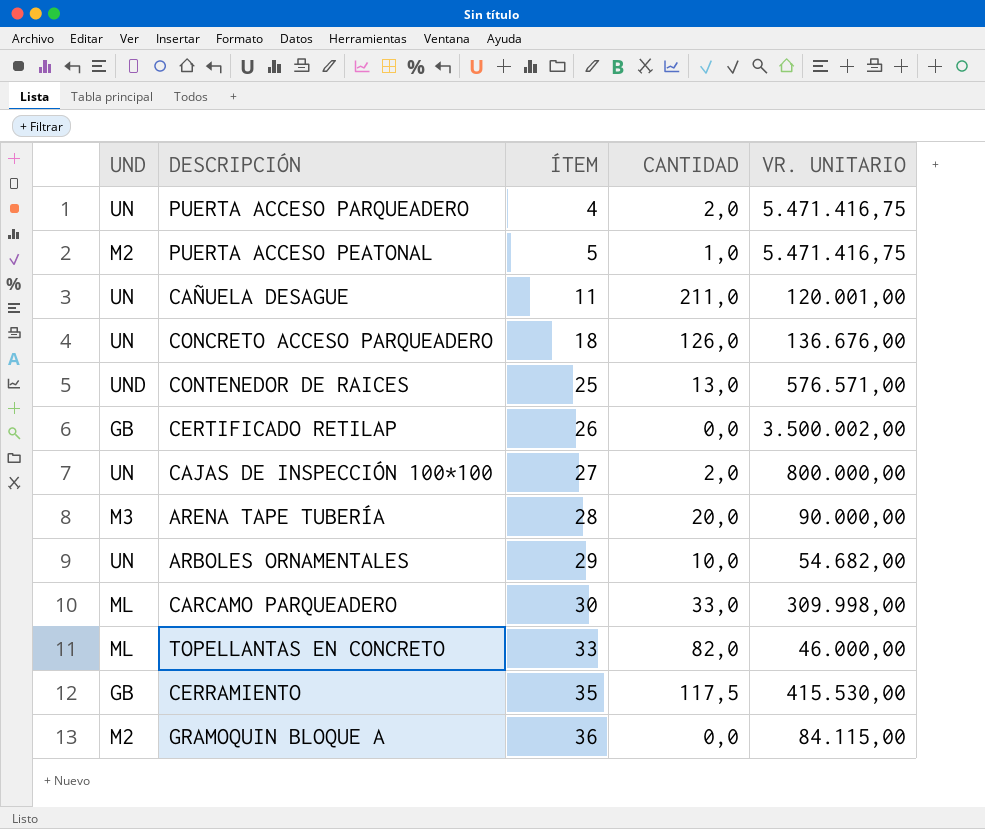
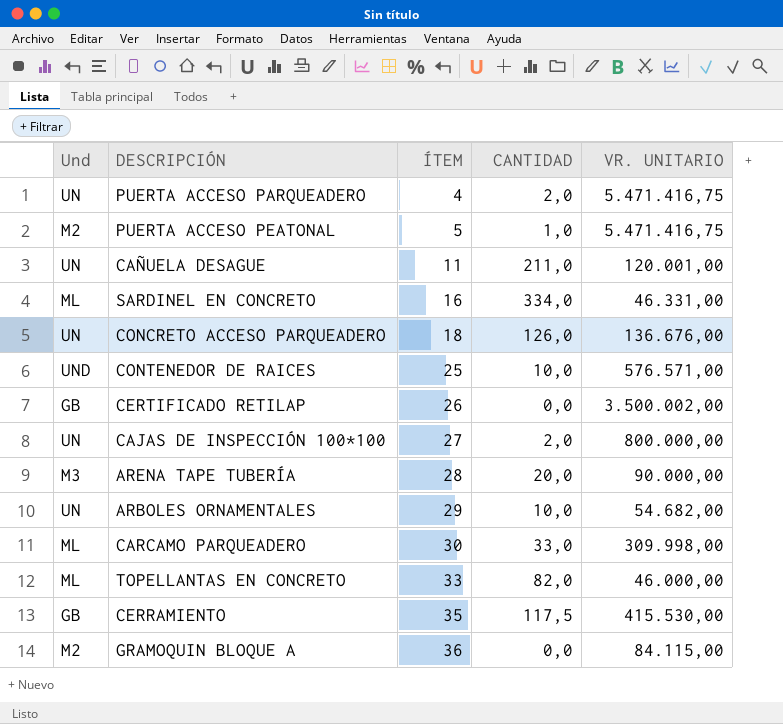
column name: UND -> Und
row SARDINEL EN CONCRETO: none -> ML | 16 | 334,0 | 46.331,00
CONTENEDOR DE RAICES | CANTIDAD: 13,0 -> 10,0

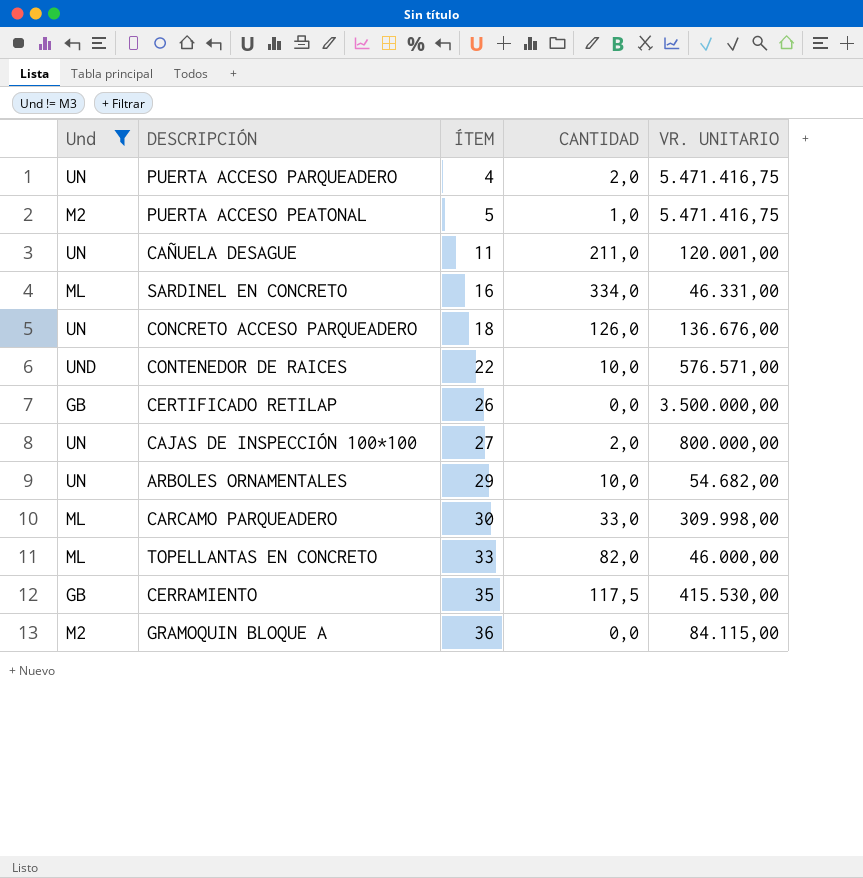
filter: none -> Und != M3
CONTENEDOR DE RAICES | ÍTEM: 25 -> 22
CERTIFICADO RETILAP | VR. UNITARIO: 3.500.002,00 -> 3.500.000,00

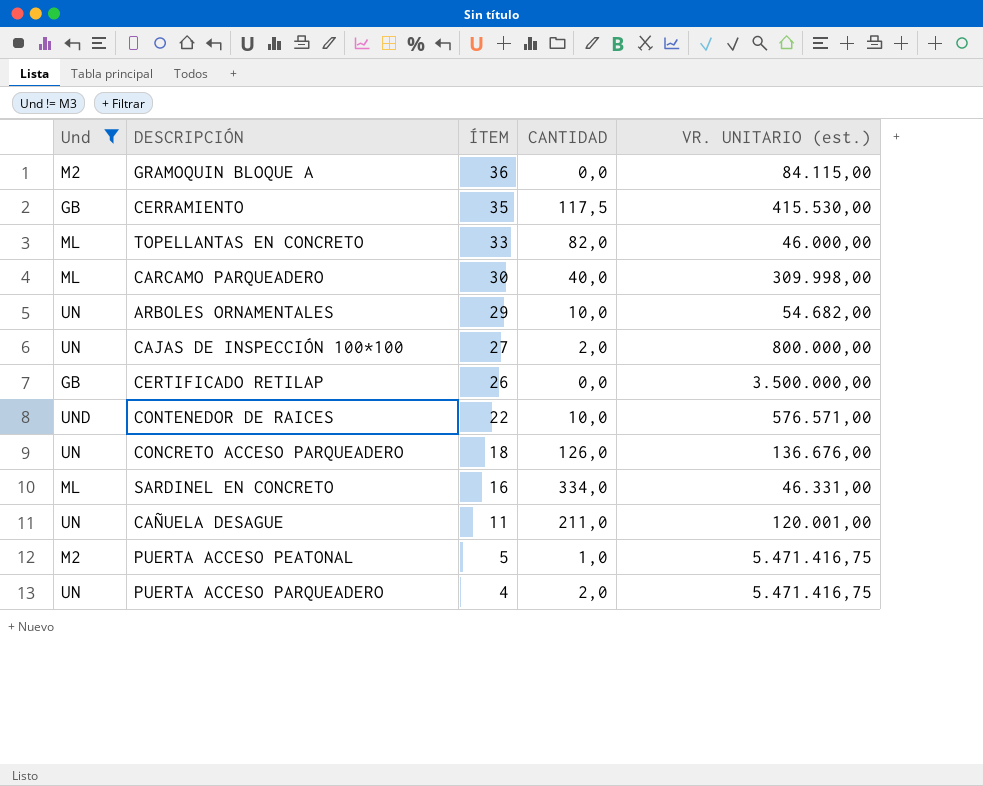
row order: ÍTEM ascending -> ÍTEM descending
column name: VR. UNITARIO -> VR. UNITARIO (est.)
CARCAMO PARQUEADERO | CANTIDAD: 33,0 -> 40,0

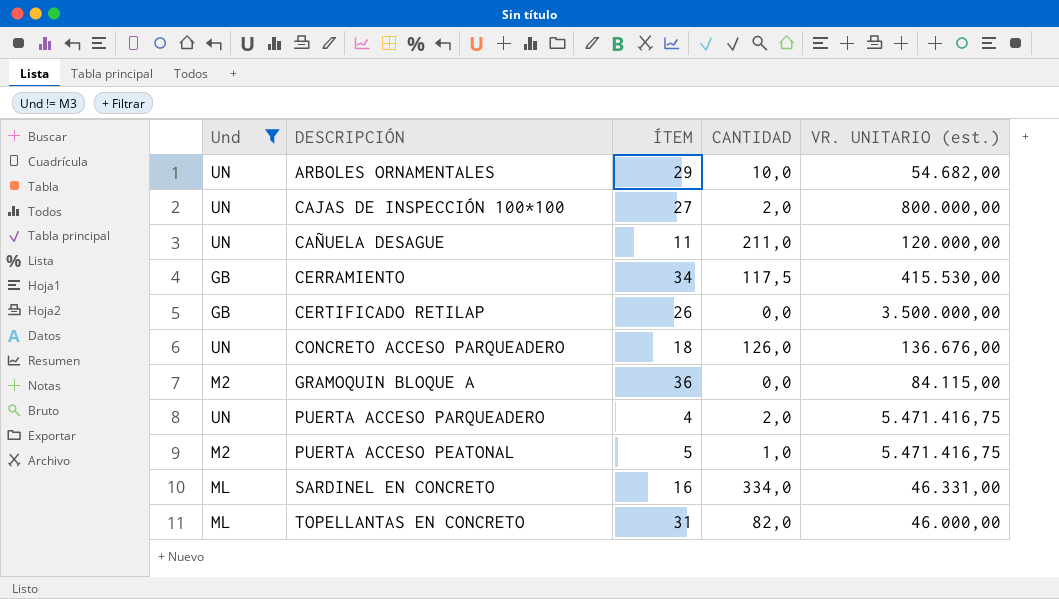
row order: ÍTEM descending -> DESCRIPCIÓN ascending
row CARCAMO PARQUEADERO: ML | 30 | 40,0 | 309.998,00 -> none
row CONTENEDOR DE RAICES: UND | 22 | 10,0 | 576.571,00 -> none
CAÑUELA DESAGUE | VR. UNITARIO (est.): 120.001,00 -> 120.000,00
CERRAMIENTO | ÍTEM: 35 -> 34
TOPELLANTAS EN CONCRETO | ÍTEM: 33 -> 31

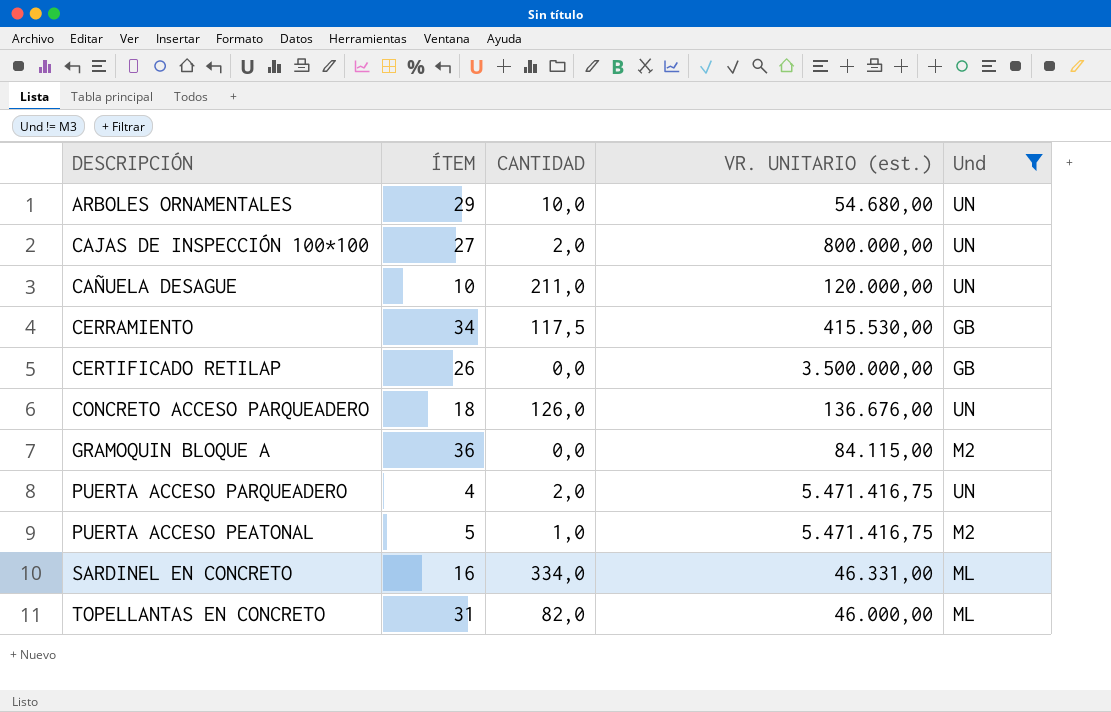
column Und | position: 1 -> 5
ARBOLES ORNAMENTALES | VR. UNITARIO (est.): 54.682,00 -> 54.680,00
CAÑUELA DESAGUE | ÍTEM: 11 -> 10

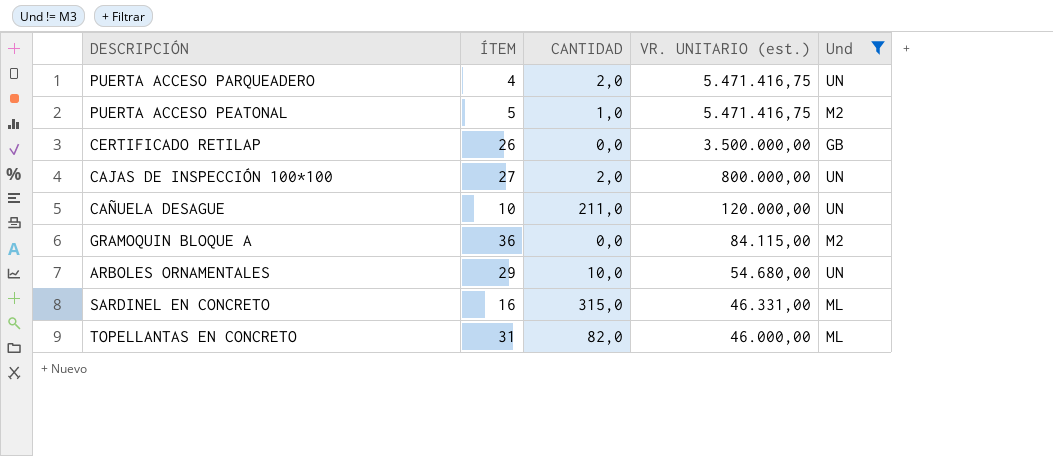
row order: DESCRIPCIÓN ascending -> VR. UNITARIO (est.) descending
row CERRAMIENTO: 34 | 117,5 | 415.530,00 | GB -> none
row CONCRETO ACCESO PARQUEADERO: 18 | 126,0 | 136.676,00 | UN -> none
SARDINEL EN CONCRETO | CANTIDAD: 334,0 -> 315,0

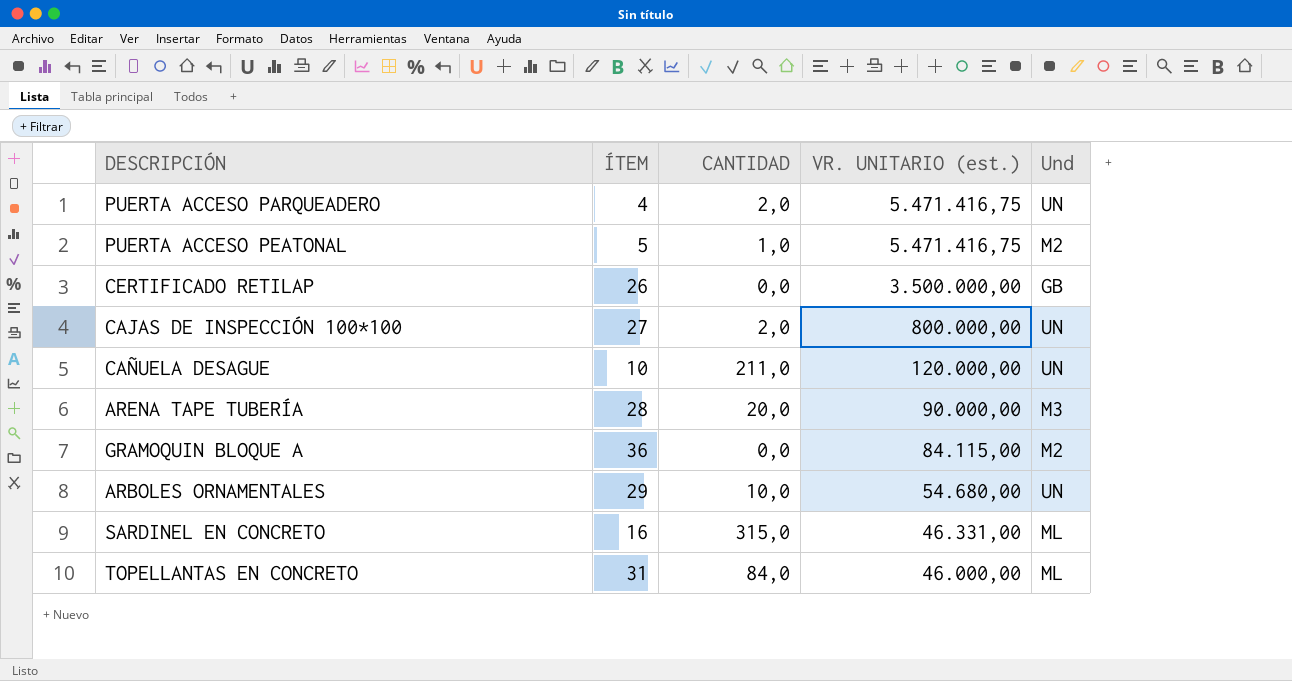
filter: Und != M3 -> none
TOPELLANTAS EN CONCRETO | CANTIDAD: 82,0 -> 84,0

